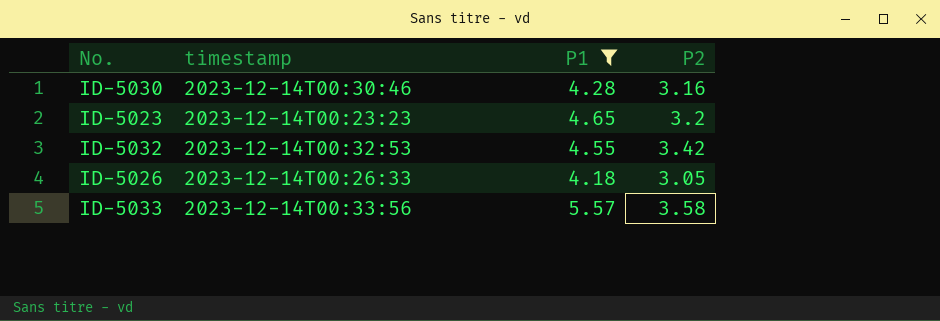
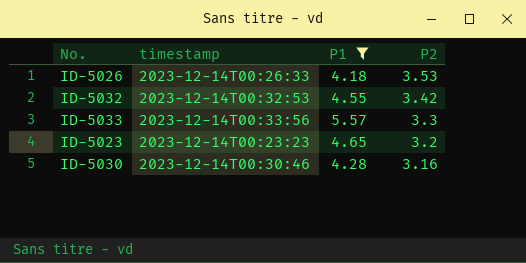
row order: none -> P2 descending
ID-5026 | P2: 3.05 -> 3.53
ID-5033 | P2: 3.58 -> 3.3

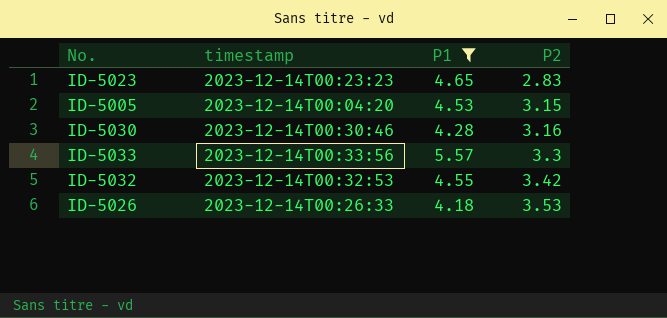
row order: P2 descending -> P2 ascending
ID-5023 | P2: 3.2 -> 2.83
row ID-5005: none -> 2023-12-14T00:04:20 | 4.53 | 3.15

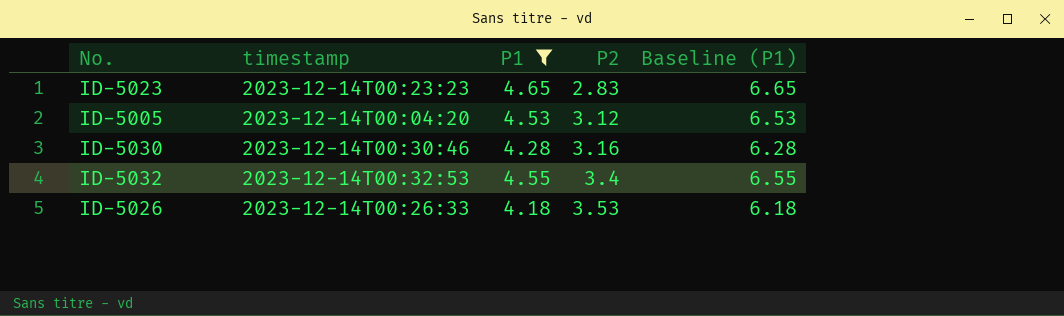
column Baseline (P1) | formula: none -> [P1] + 2
row ID-5033: 2023-12-14T00:33:56 | 5.57 | 3.3 -> none
ID-5005 | P2: 3.15 -> 3.12
ID-5032 | P2: 3.42 -> 3.4

